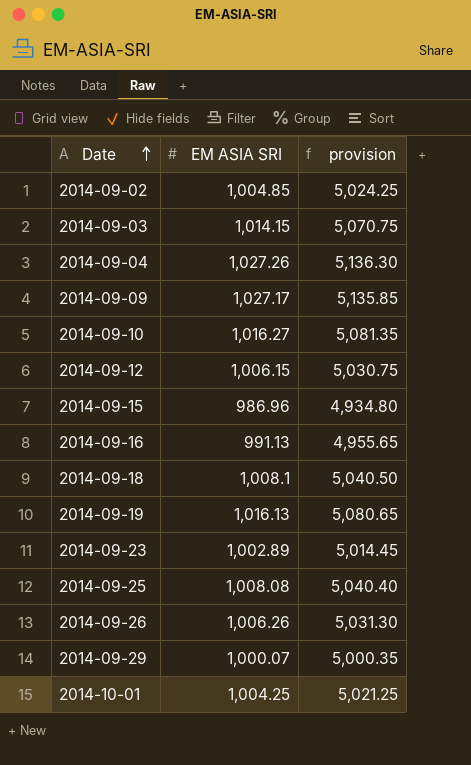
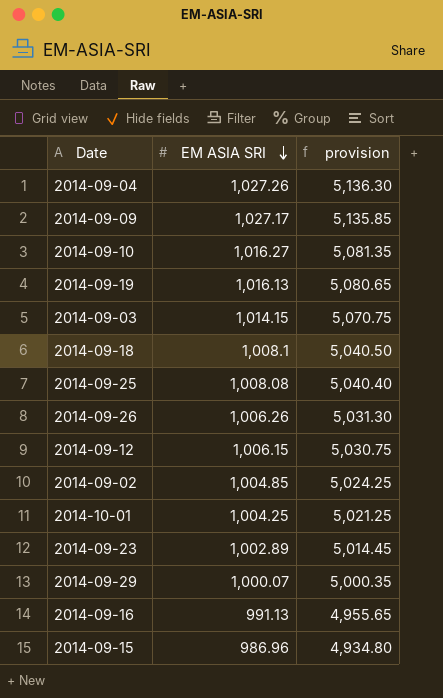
row order: Date ascending -> EM ASIA SRI descending

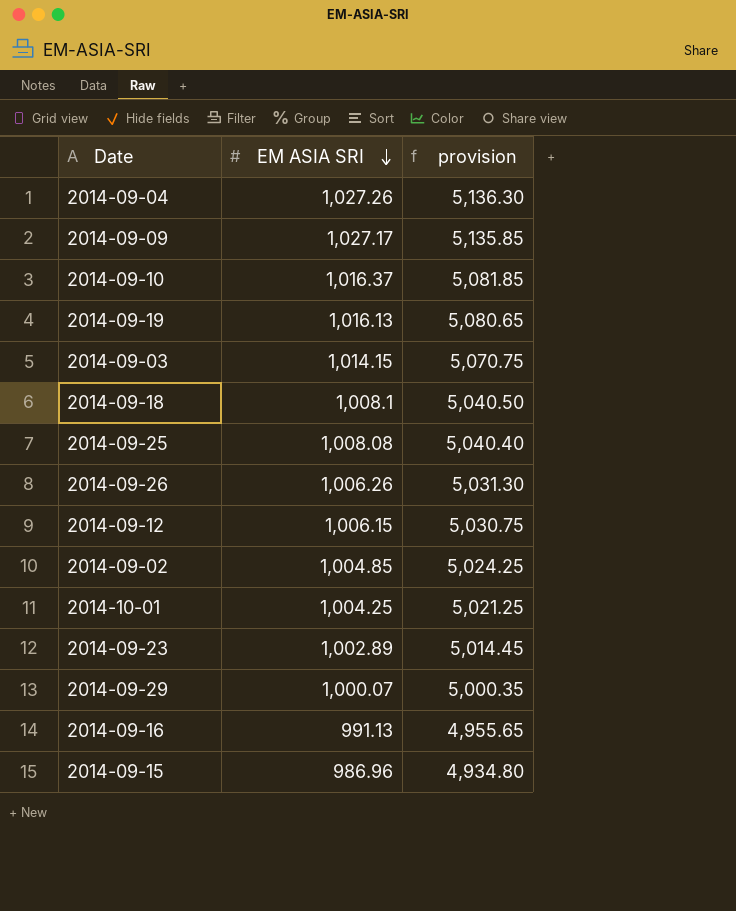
2014-09-10 | EM ASIA SRI: 1,016.27 -> 1,016.37
2014-09-10 | provision: 5,081.35 -> 5,081.85

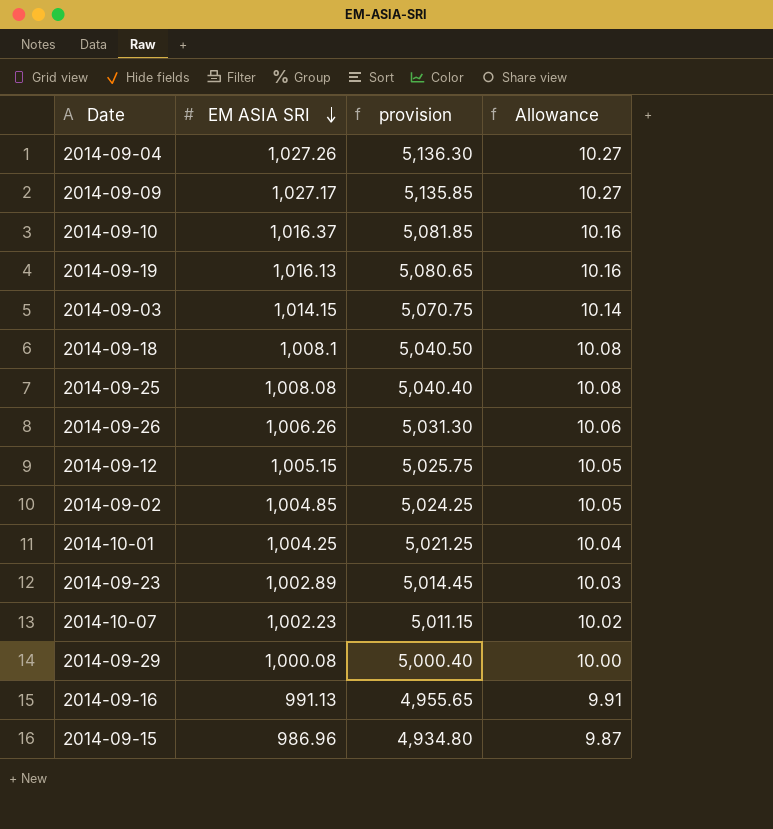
column Allowance | formula: none -> [EM ASIA SRI] * 0.01
2014-09-12 | EM ASIA SRI: 1,006.15 -> 1,005.15
2014-09-12 | provision: 5,030.75 -> 5,025.75
row 2014-10-07: none -> 1,002.23 | 5,011.15 | 10.02
2014-09-29 | EM ASIA SRI: 1,000.07 -> 1,000.08
2014-09-29 | provision: 5,000.35 -> 5,000.40

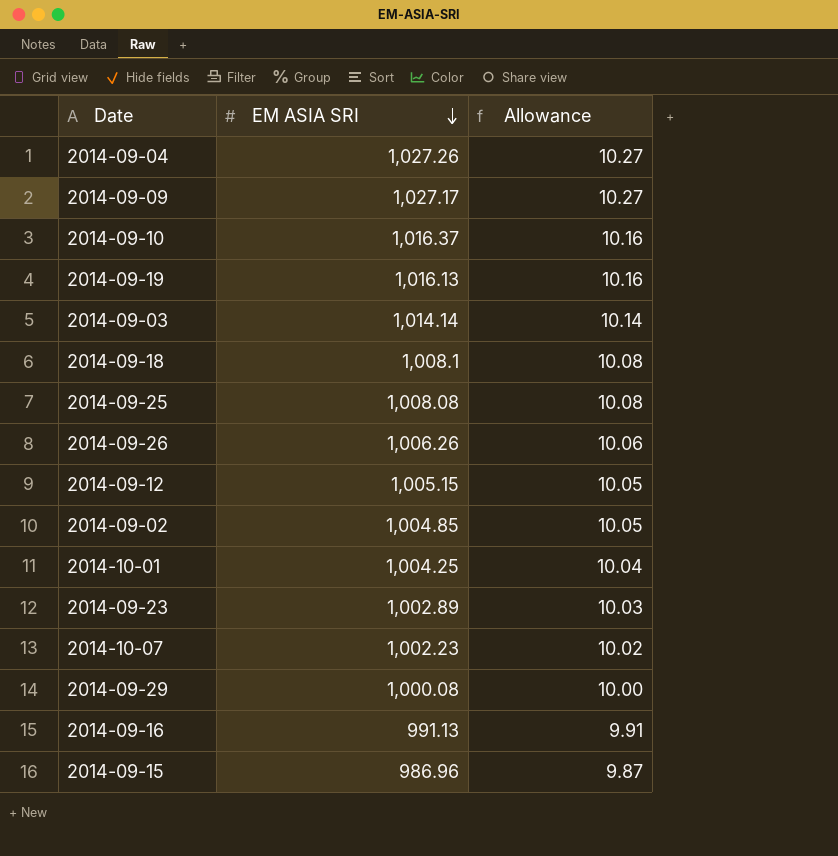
column provision | formula: [EM ASIA SRI] * 5 -> none
2014-09-03 | EM ASIA SRI: 1,014.15 -> 1,014.14

